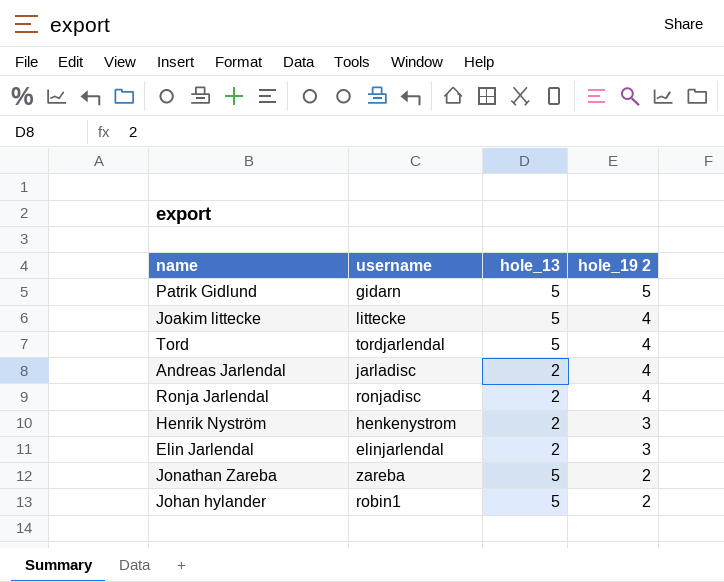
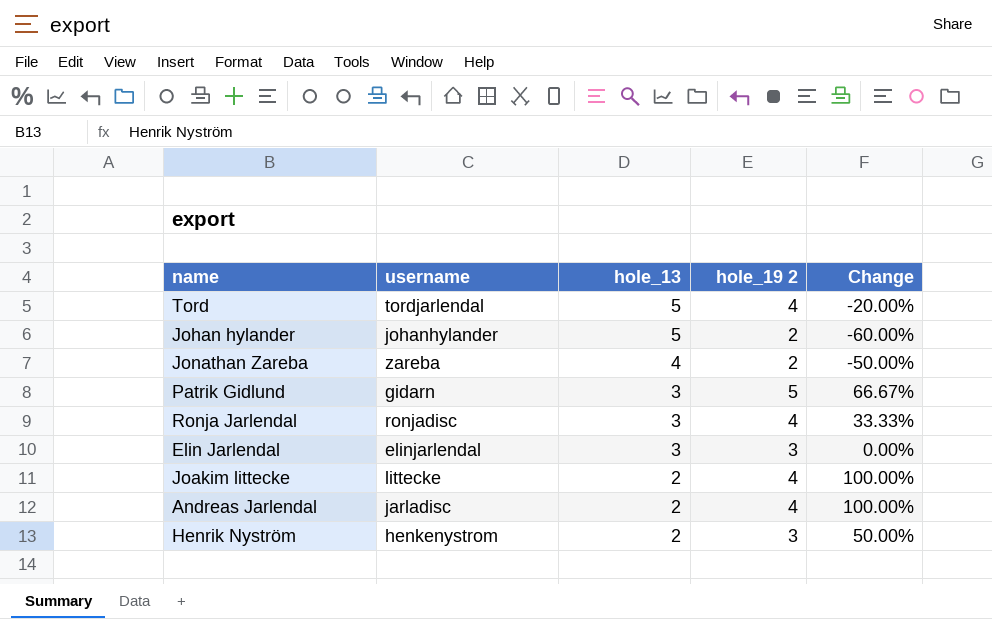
row order: hole_19 2 descending -> hole_13 descending
column Change | formula: none -> ([hole_19 2] - [hole_13]) / [hole_13]
Johan hylander | username: robin1 -> johanhylander
Jonathan Zareba | hole_13: 5 -> 4
Patrik Gidlund | hole_13: 5 -> 3
Ronja Jarlendal | hole_13: 2 -> 3
Elin Jarlendal | hole_13: 2 -> 3
Joakim littecke | hole_13: 5 -> 2

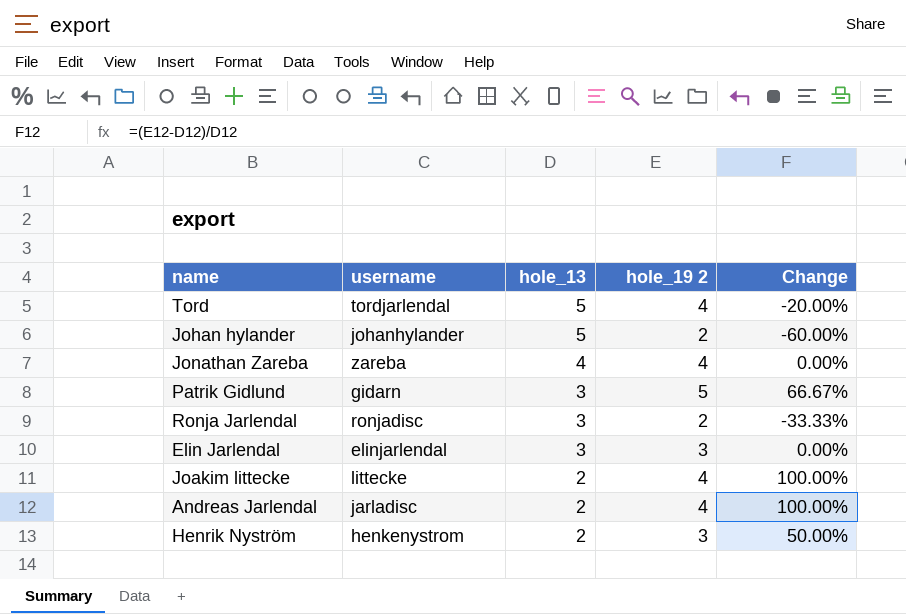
Jonathan Zareba | hole_19 2: 2 -> 4
Jonathan Zareba | Change: -50.00% -> 0.00%
Ronja Jarlendal | hole_19 2: 4 -> 2
Ronja Jarlendal | Change: 33.33% -> -33.33%

